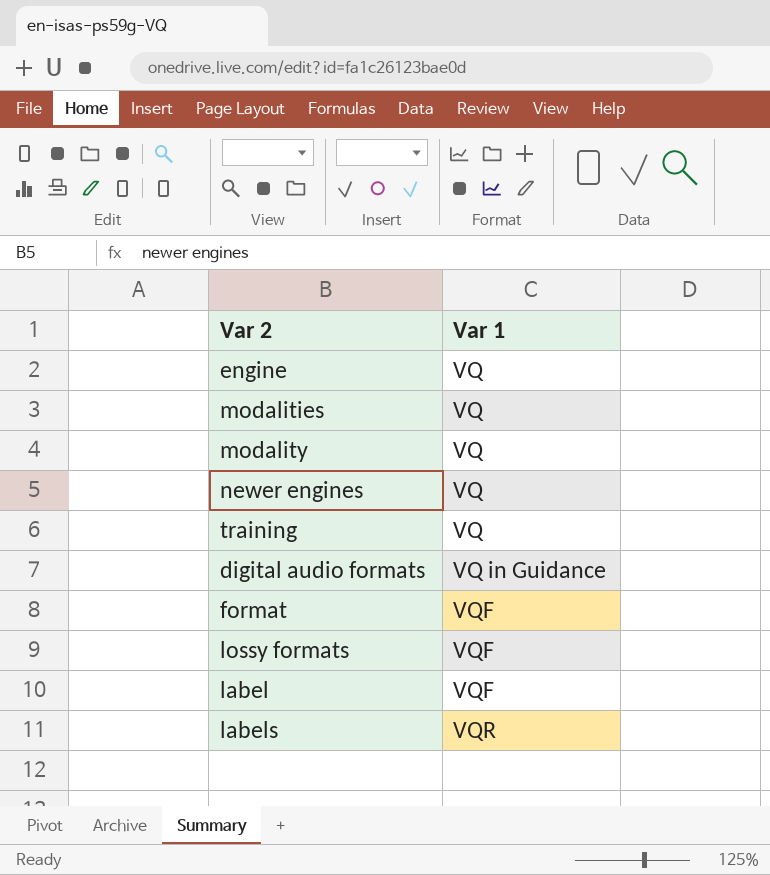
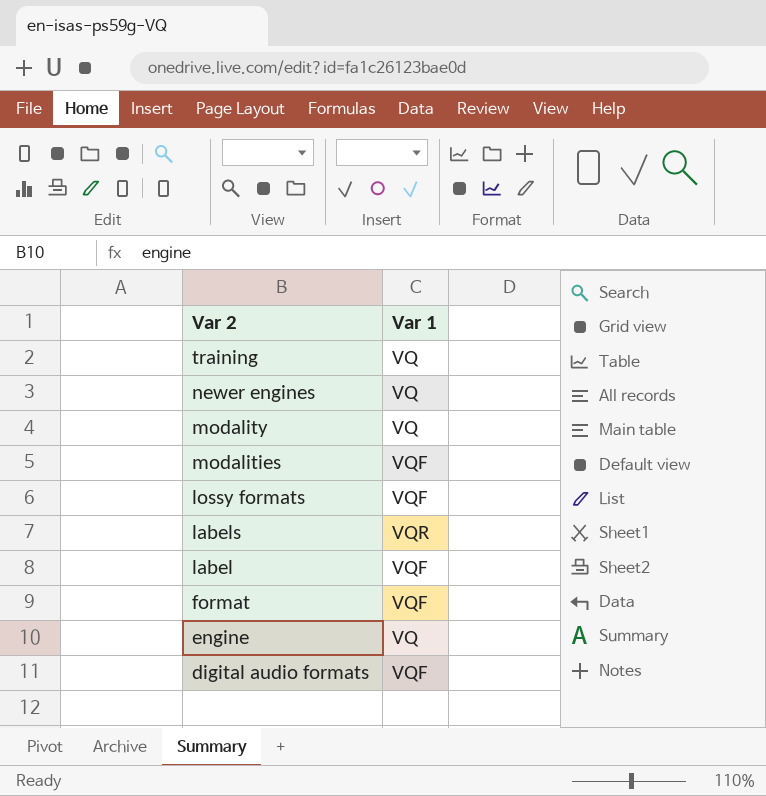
row order: Var 1 ascending -> Var 2 descending
modalities | Var 1: VQ -> VQF
digital audio formats | Var 1: VQ in Guidance -> VQF

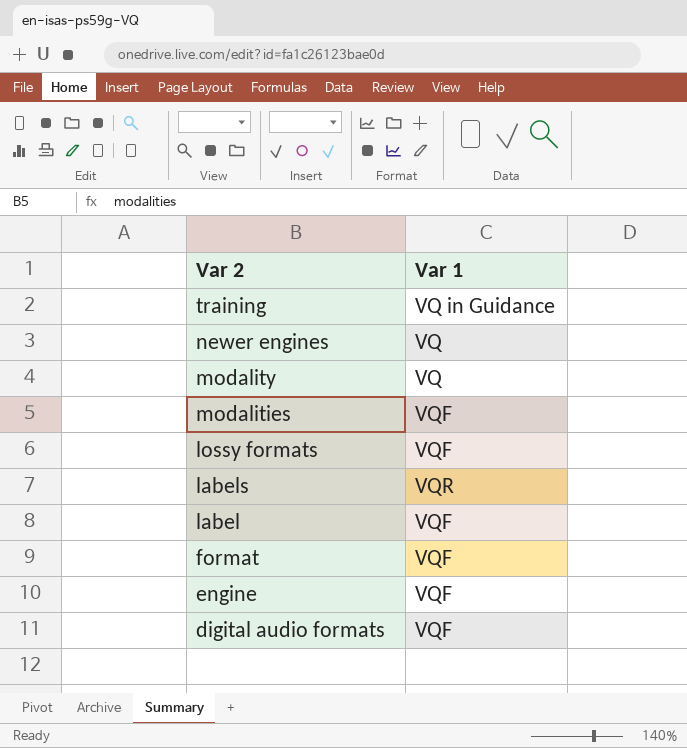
training | Var 1: VQ -> VQ in Guidance
engine | Var 1: VQ -> VQF

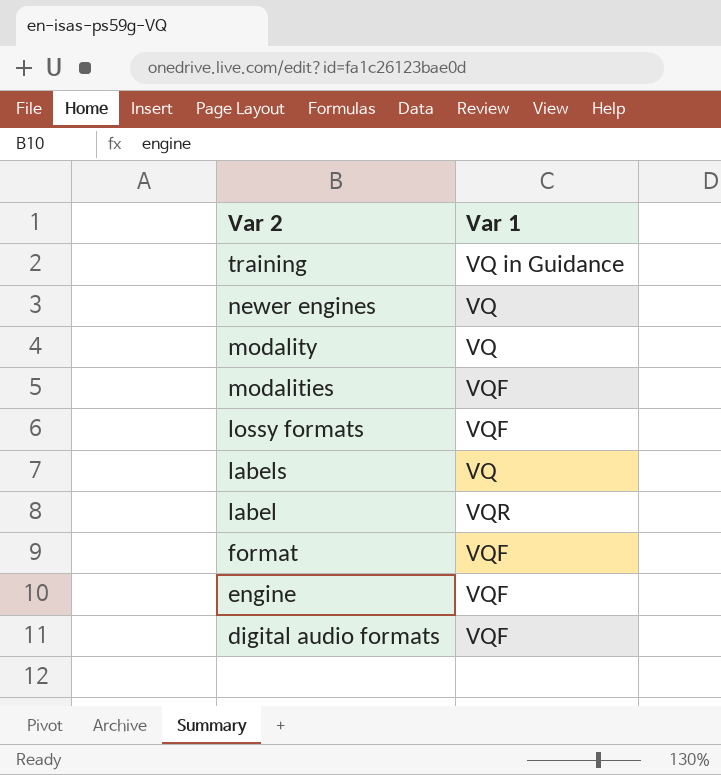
labels | Var 1: VQR -> VQ
label | Var 1: VQF -> VQR

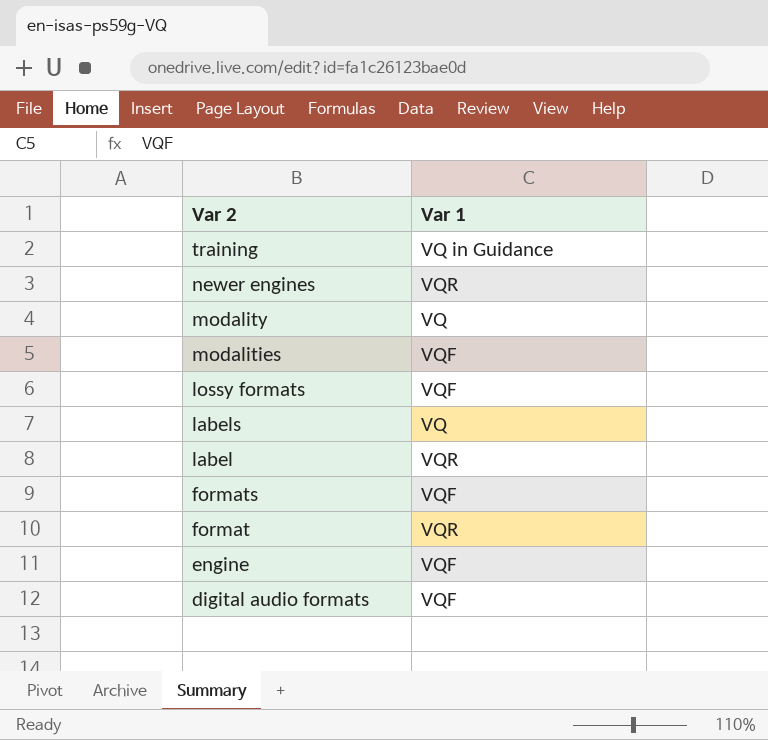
newer engines | Var 1: VQ -> VQR
row formats: none -> VQF
format | Var 1: VQF -> VQR

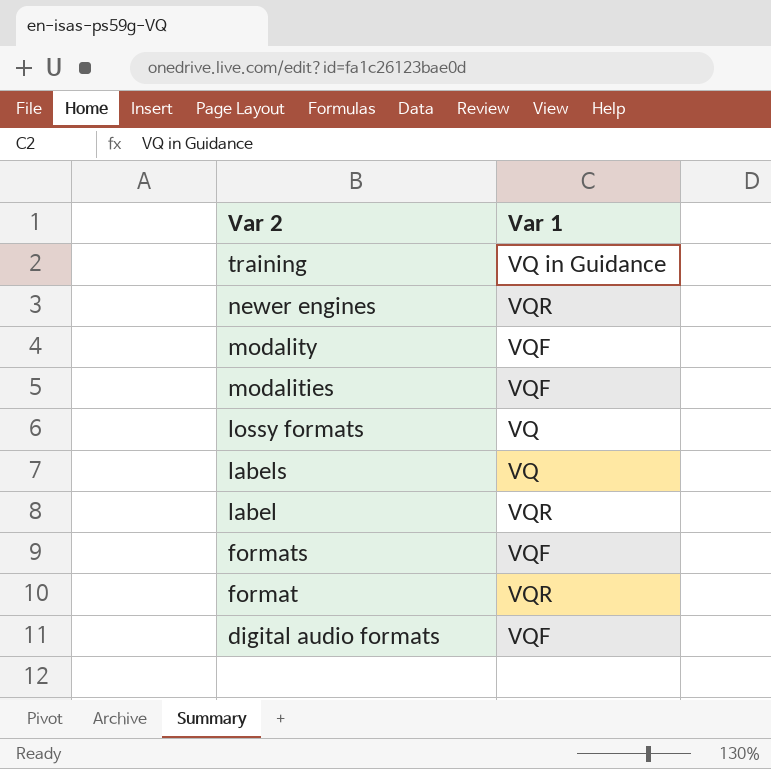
row engine: VQF -> none
modality | Var 1: VQ -> VQF
lossy formats | Var 1: VQF -> VQ

